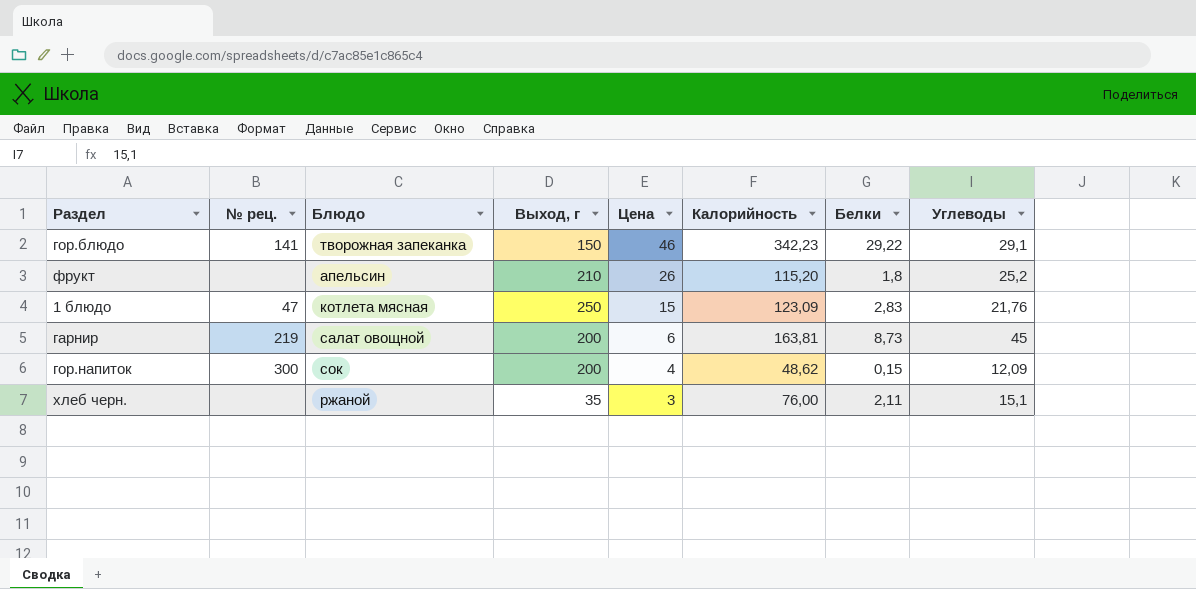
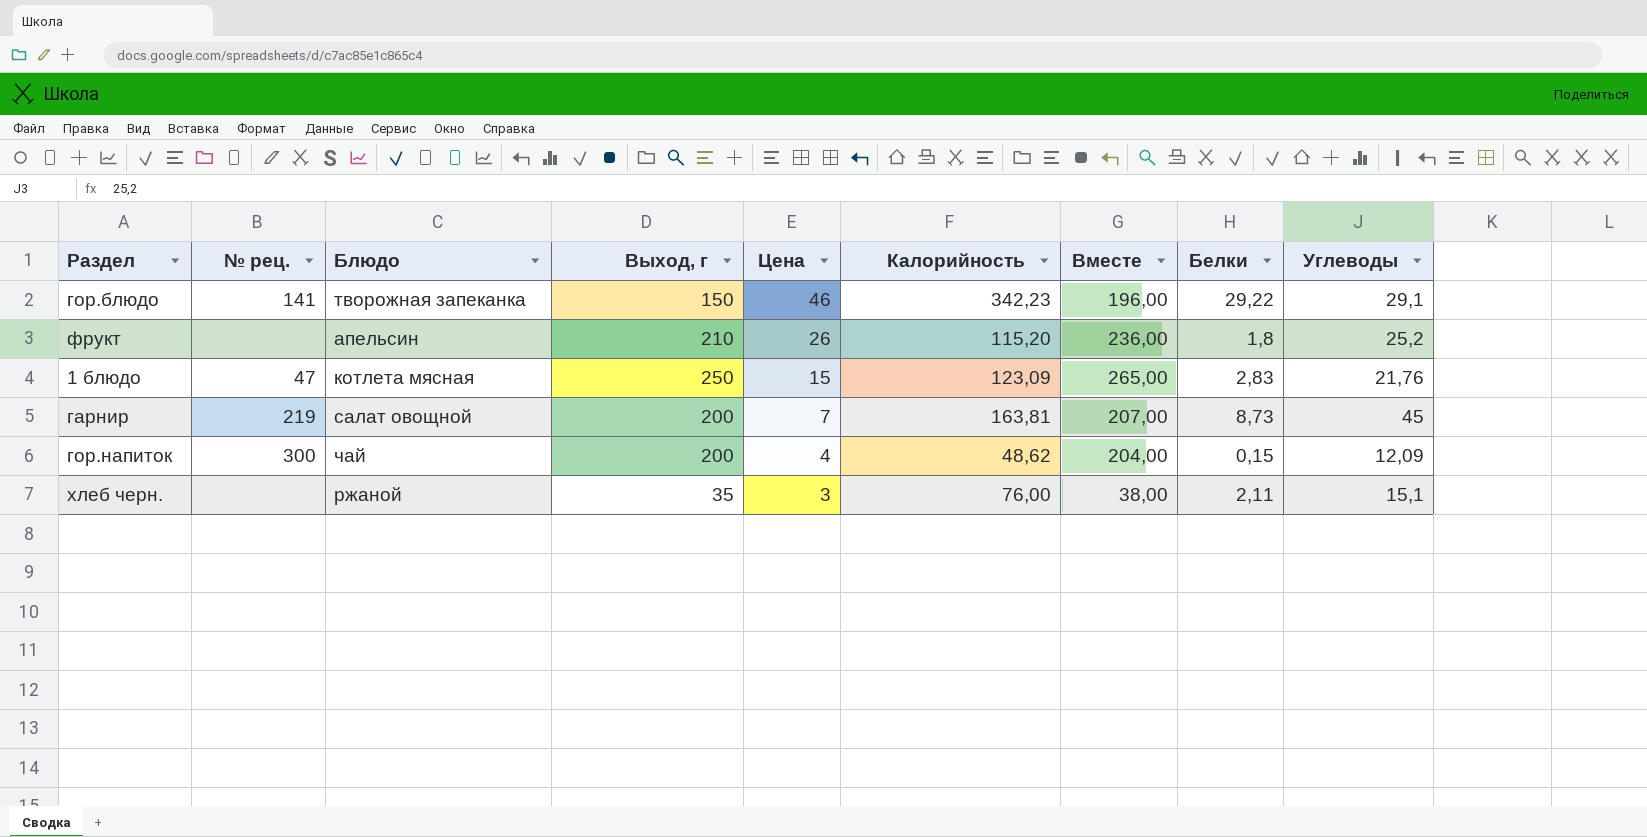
column Вместе | formula: none -> [Выход, г] + [Цена]
гарнир | Цена: 6 -> 7
гор.напиток | Блюдо: сок -> чай

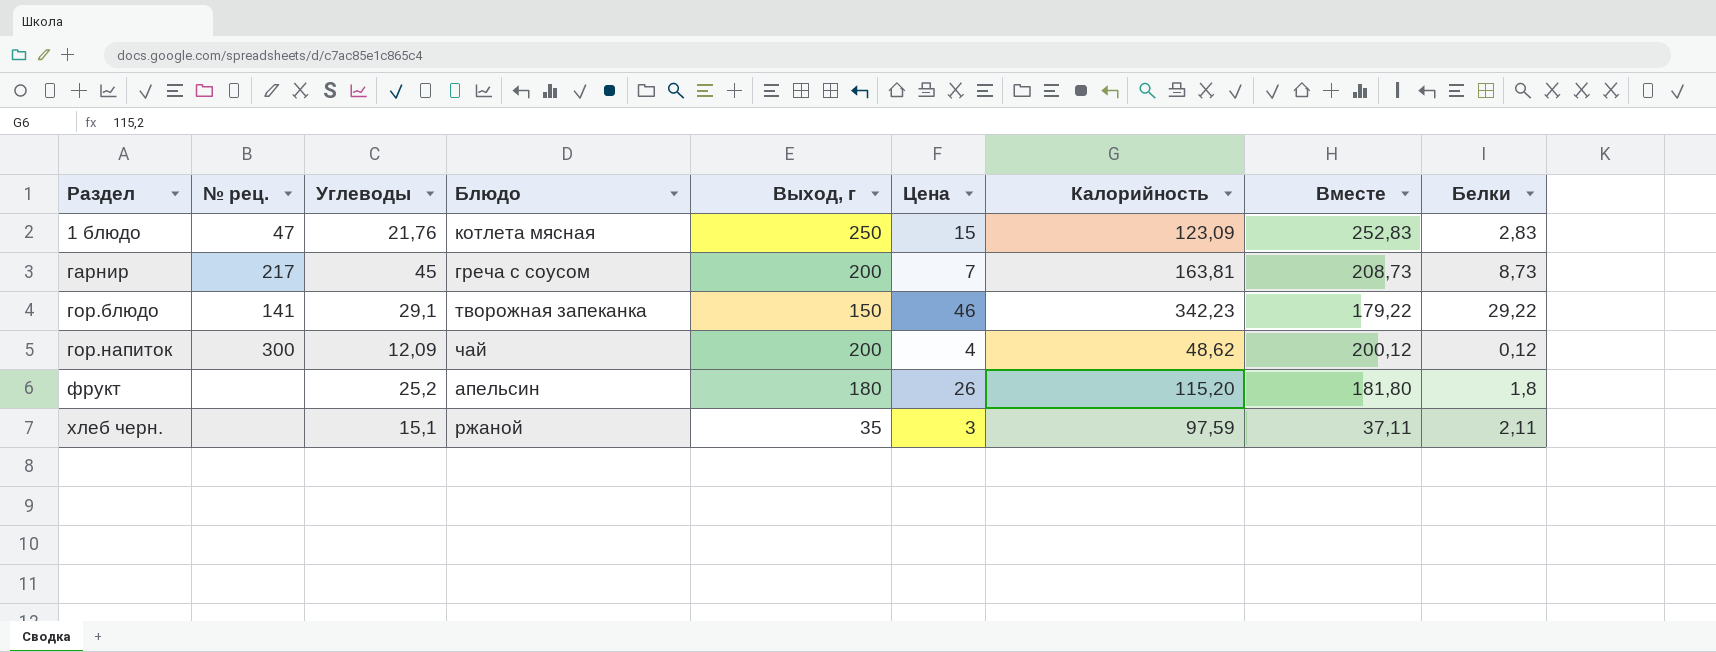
row order: Цена descending -> Раздел ascending
column Углеводы | position: 9 -> 3
column Вместе | formula: [Выход, г] + [Цена] -> [Выход, г] + [Белки]
гарнир | № рец.: 219 -> 217
гарнир | Блюдо: салат овощной -> греча с соусом
гор.напиток | Белки: 0,15 -> 0,12
фрукт | Выход, г: 210 -> 180
хлеб черн. | Калорийность: 76,00 -> 97,59

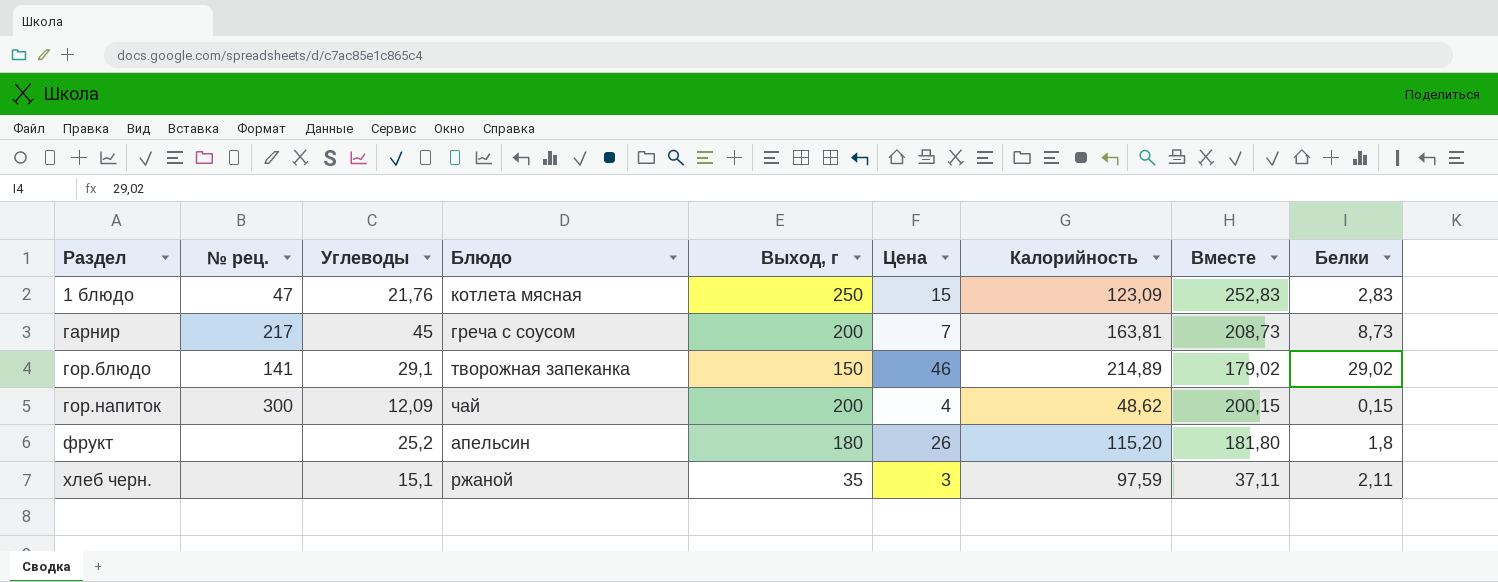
гор.блюдо | Калорийность: 342,23 -> 214,89
гор.блюдо | Вместе: 179,22 -> 179,02
гор.блюдо | Белки: 29,22 -> 29,02
гор.напиток | Вместе: 200,12 -> 200,15
гор.напиток | Белки: 0,12 -> 0,15

